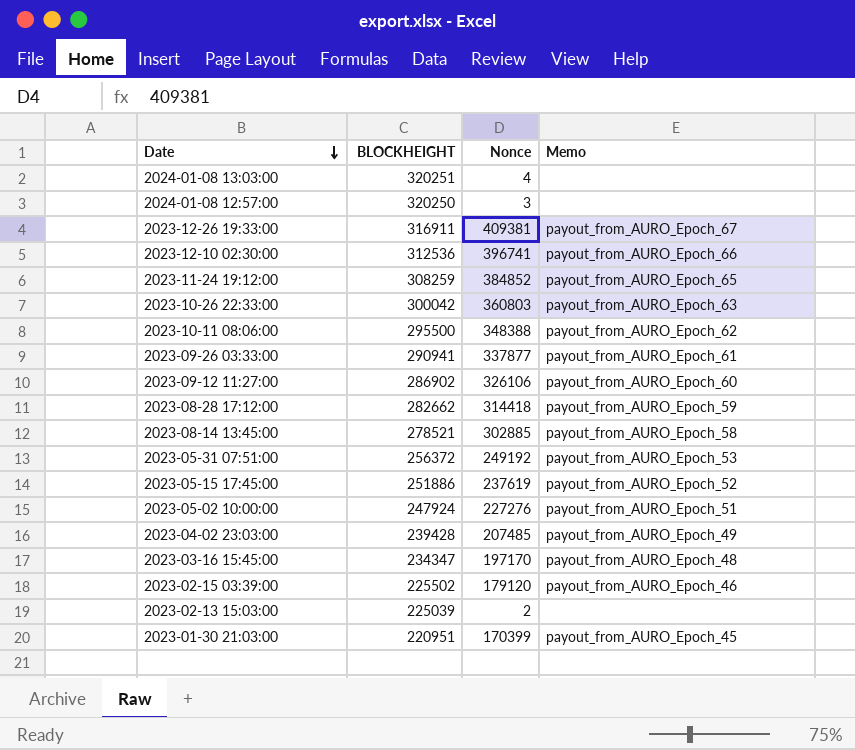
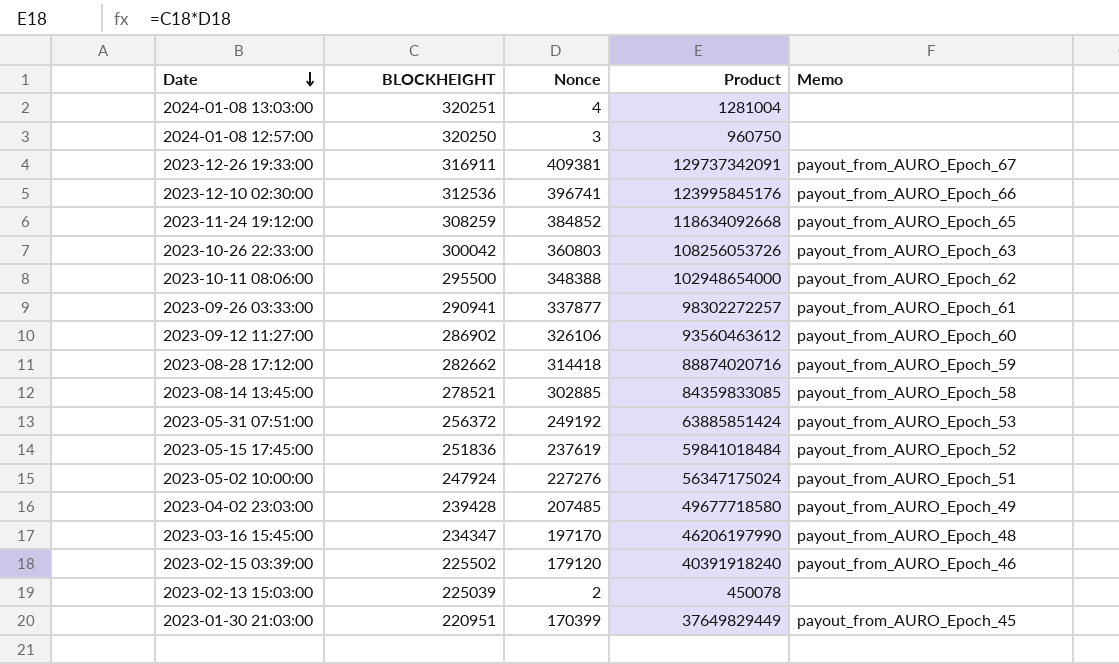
column Product | formula: none -> [BLOCKHEIGHT] * [Nonce]
2023-05-15 17:45:00 | BLOCKHEIGHT: 251886 -> 251836

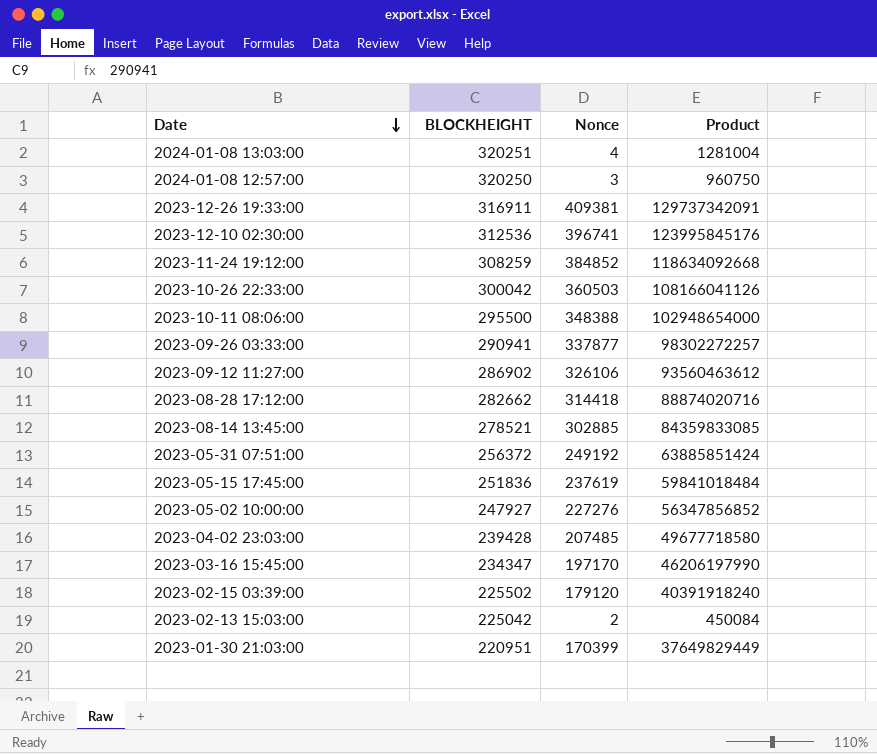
column Memo | position: 5 -> none
2023-10-26 22:33:00 | Nonce: 360803 -> 360503
2023-10-26 22:33:00 | Product: 108256053726 -> 108166041126
2023-05-02 10:00:00 | BLOCKHEIGHT: 247924 -> 247927
2023-05-02 10:00:00 | Product: 56347175024 -> 56347856852
2023-02-13 15:03:00 | BLOCKHEIGHT: 225039 -> 225042
2023-02-13 15:03:00 | Product: 450078 -> 450084

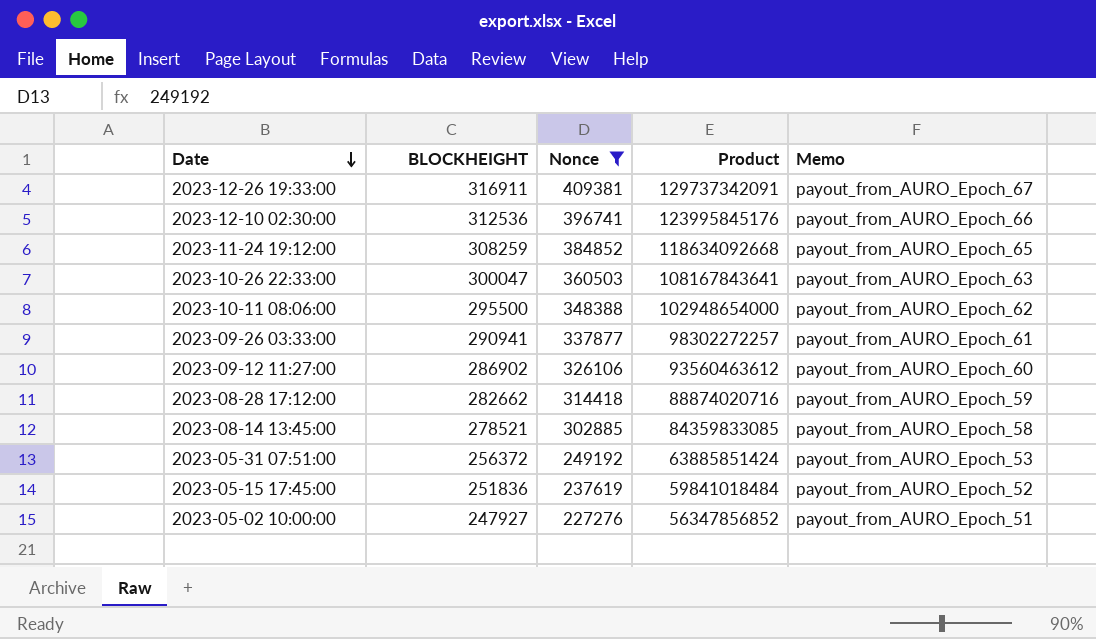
filter: none -> Nonce >= 227276
column Memo | position: none -> 5
2023-10-26 22:33:00 | BLOCKHEIGHT: 300042 -> 300047
2023-10-26 22:33:00 | Product: 108166041126 -> 108167843641

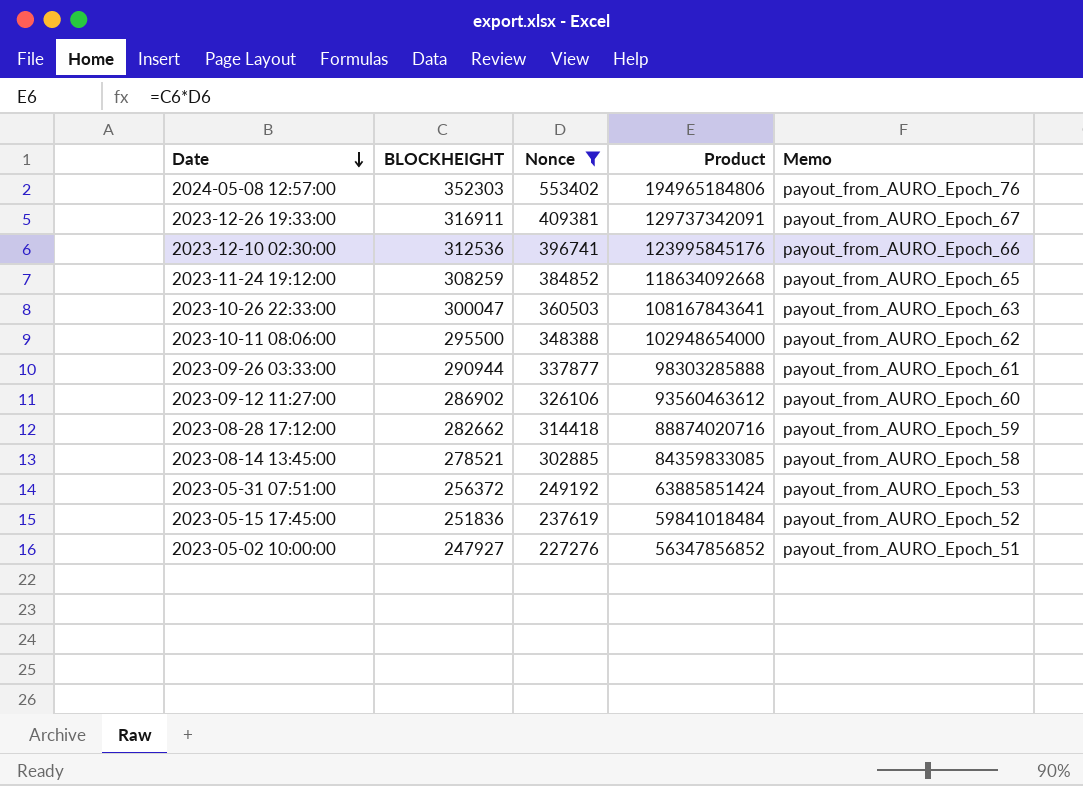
row 2024-05-08 12:57:00: none -> 352303 | 553402 | 194965184806 | payout_from_AURO_Epoch_76
2023-09-26 03:33:00 | BLOCKHEIGHT: 290941 -> 290944
2023-09-26 03:33:00 | Product: 98302272257 -> 98303285888

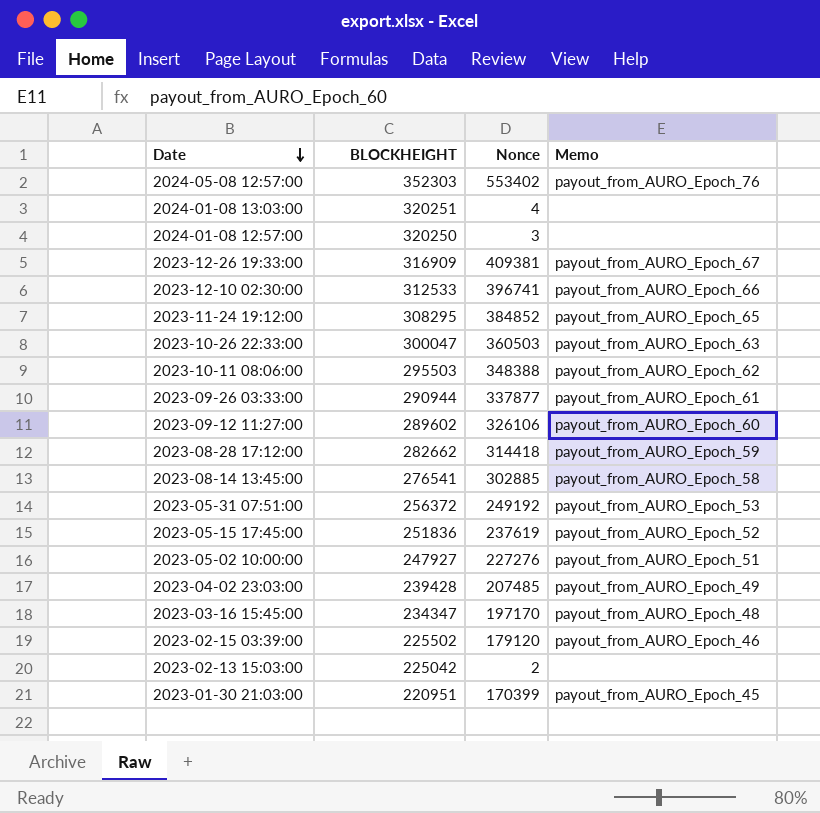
filter: Nonce >= 227276 -> none
column Product | formula: [BLOCKHEIGHT] * [Nonce] -> none
2023-12-26 19:33:00 | BLOCKHEIGHT: 316911 -> 316909
2023-12-10 02:30:00 | BLOCKHEIGHT: 312536 -> 312533
2023-11-24 19:12:00 | BLOCKHEIGHT: 308259 -> 308295
2023-10-11 08:06:00 | BLOCKHEIGHT: 295500 -> 295503
2023-09-12 11:27:00 | BLOCKHEIGHT: 286902 -> 289602
2023-08-14 13:45:00 | BLOCKHEIGHT: 278521 -> 276541

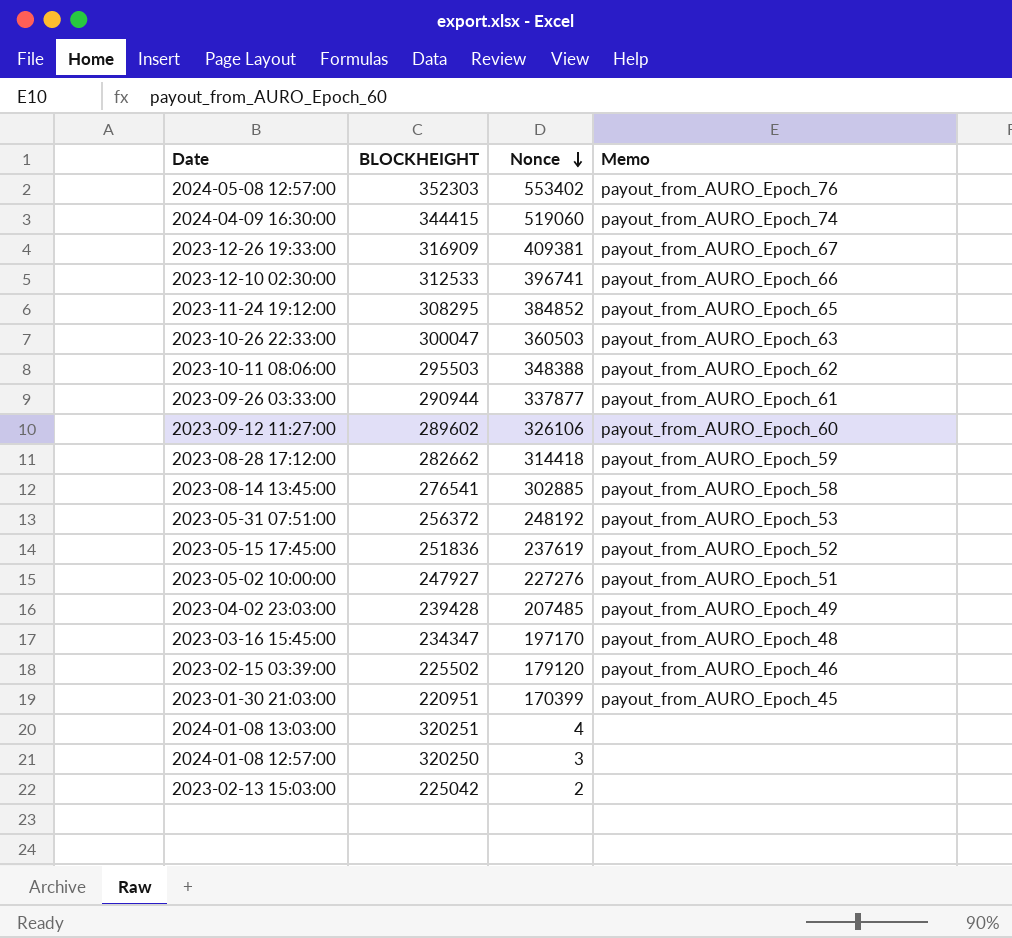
row order: Date descending -> Nonce descending
row 2024-04-09 16:30:00: none -> 344415 | 519060 | payout_from_AURO_Epoch_74
2023-05-31 07:51:00 | Nonce: 249192 -> 248192

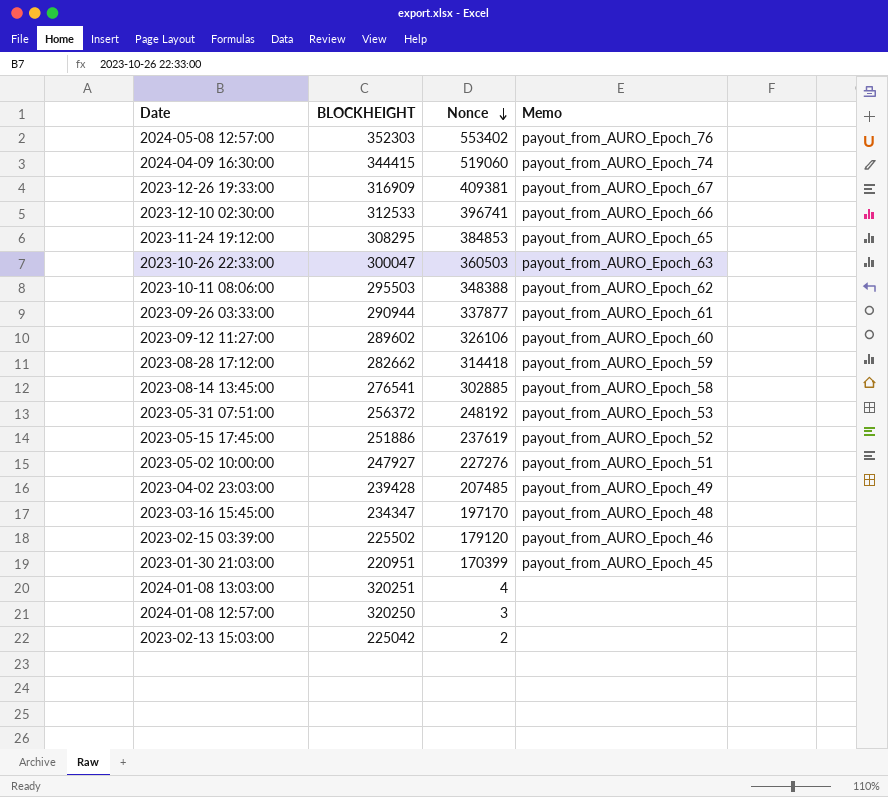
2023-11-24 19:12:00 | Nonce: 384852 -> 384853
2023-05-15 17:45:00 | BLOCKHEIGHT: 251836 -> 251886

